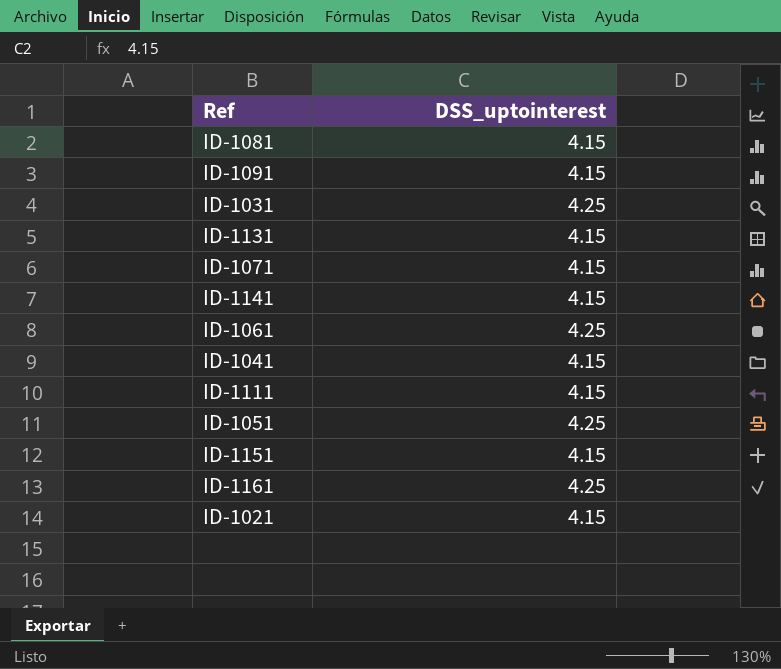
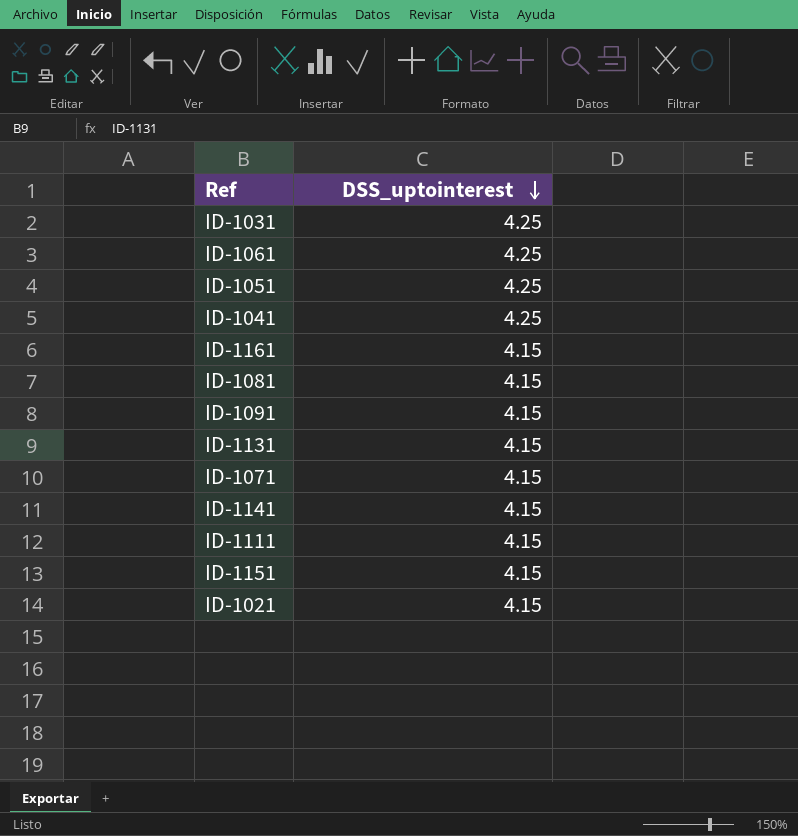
row order: none -> DSS_uptointerest descending
ID-1041 | DSS_uptointerest: 4.15 -> 4.25
ID-1161 | DSS_uptointerest: 4.25 -> 4.15

